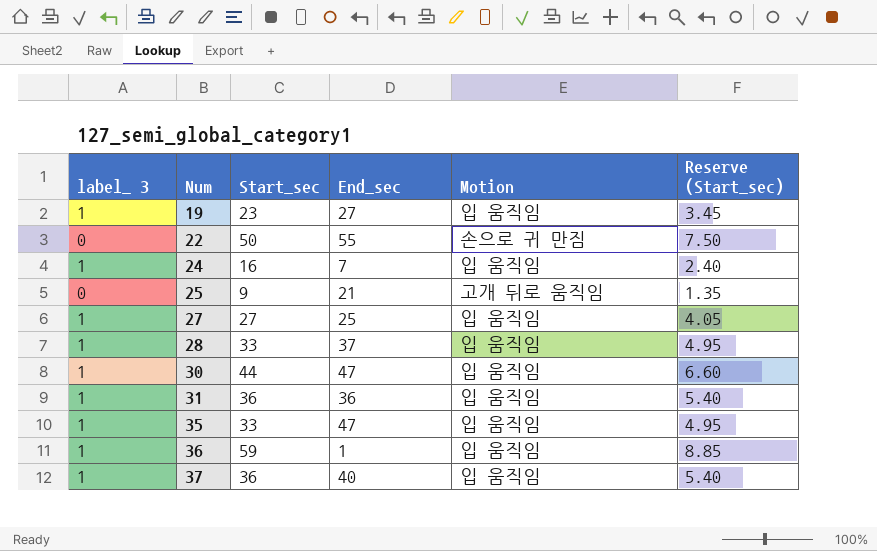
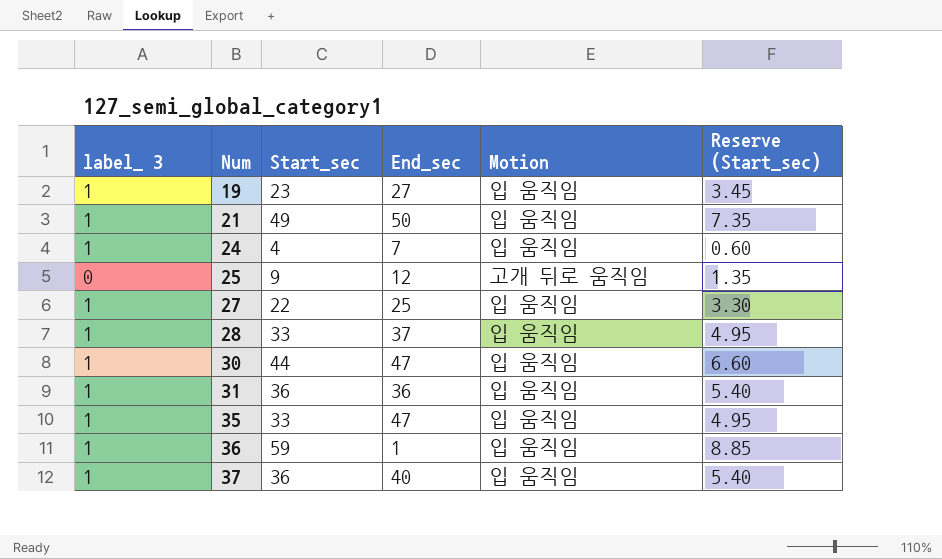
row 22: 0 | 50 | 55 | 손으로 귀 만짐 | 7.50 -> none
row 21: none -> 1 | 49 | 50 | 입 움직임 | 7.35
24 | Start_sec: 16 -> 4
24 | Reserve (Start_sec): 2.40 -> 0.60
25 | End_sec: 21 -> 12
27 | Start_sec: 27 -> 22
27 | Reserve (Start_sec): 4.05 -> 3.30

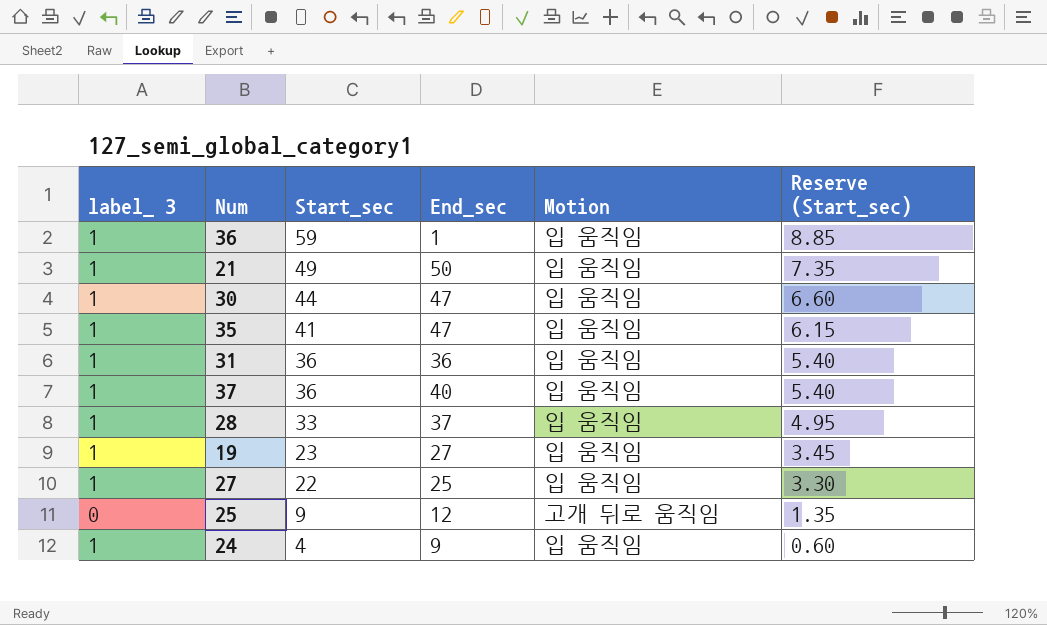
row order: Num ascending -> Start_sec descending
35 | Start_sec: 33 -> 41
35 | Reserve (Start_sec): 4.95 -> 6.15
24 | End_sec: 7 -> 9

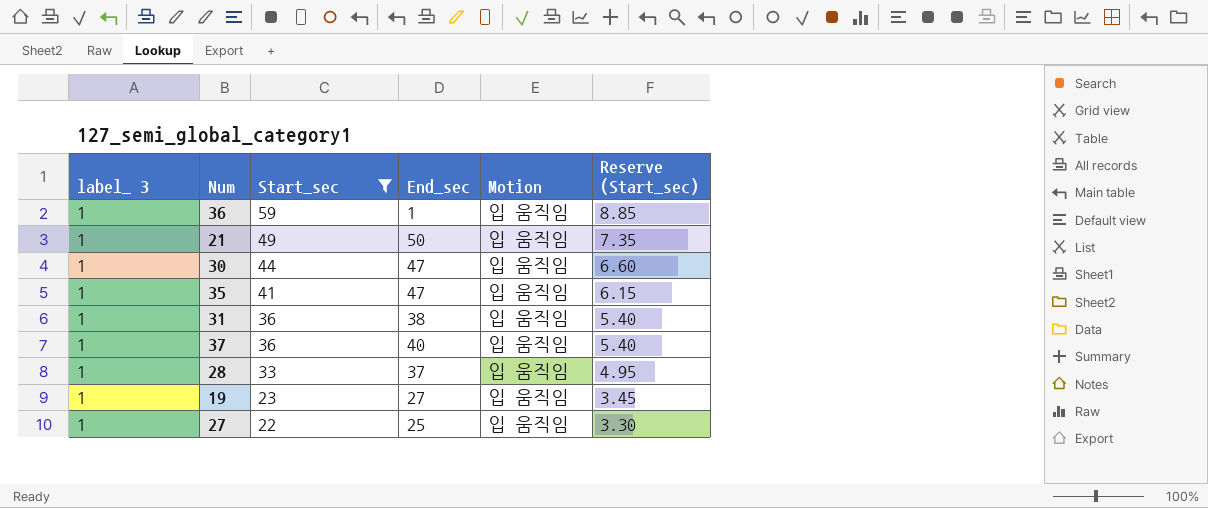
filter: none -> Start_sec >= 22
31 | End_sec: 36 -> 38

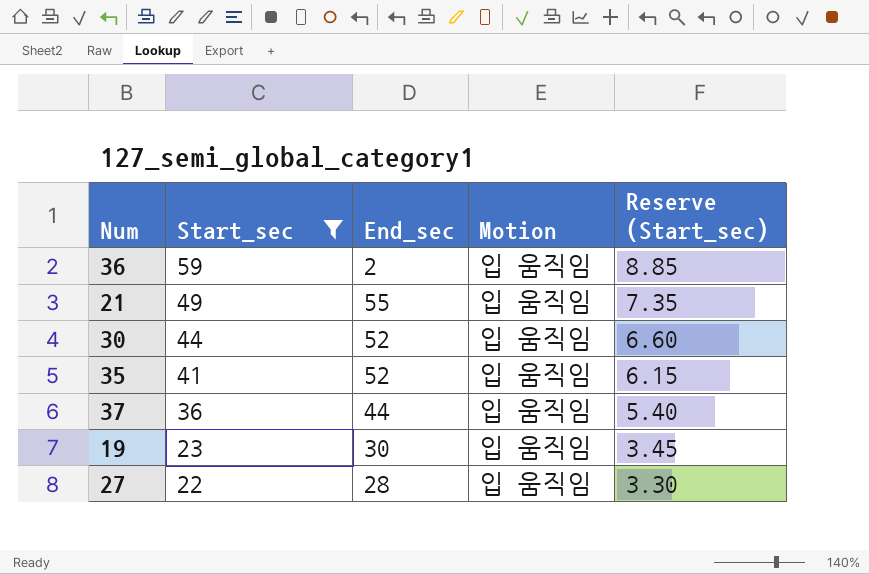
column label_ 3 | position: 1 -> none
row 31: 1 | 36 | 38 | 입 움직임 | 5.40 -> none
row 28: 1 | 33 | 37 | 입 움직임 | 4.95 -> none
36 | End_sec: 1 -> 2
21 | End_sec: 50 -> 55
30 | End_sec: 47 -> 52
35 | End_sec: 47 -> 52
37 | End_sec: 40 -> 44
19 | End_sec: 27 -> 30
27 | End_sec: 25 -> 28

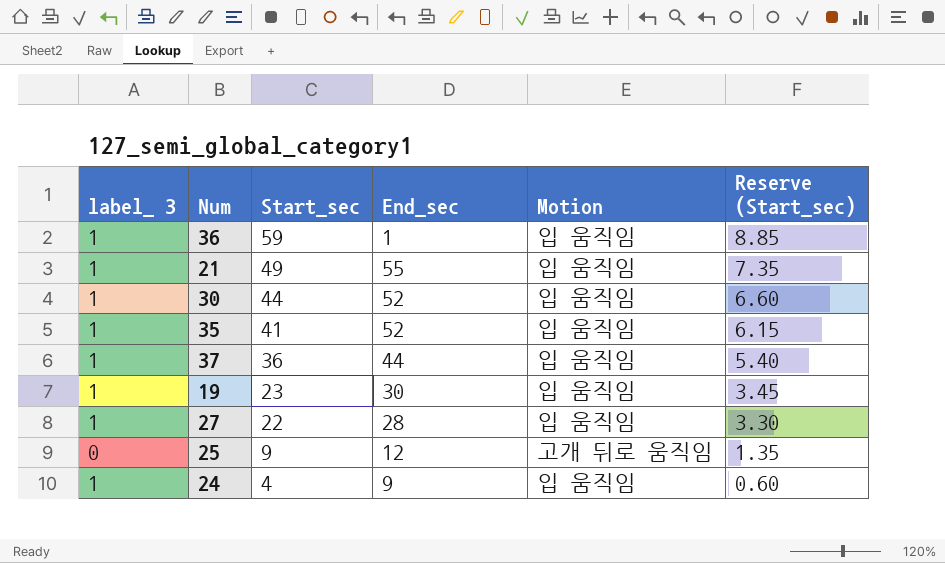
filter: Start_sec >= 22 -> none
column label_ 3 | position: none -> 1
36 | End_sec: 2 -> 1

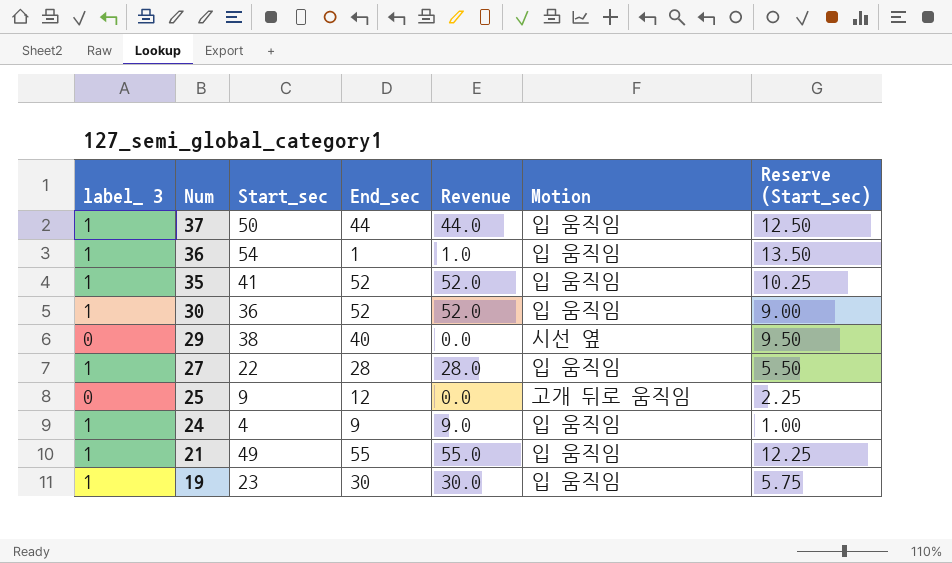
row order: Start_sec descending -> Num descending
column Revenue | formula: none -> [label_ 3] * [End_sec]
column Reserve (Start_sec) | formula: [Start_sec] * 0.15 -> [Start_sec] * 0.25
37 | Start_sec: 36 -> 50
36 | Start_sec: 59 -> 54
30 | Start_sec: 44 -> 36
row 29: none -> 0 | 38 | 40 | 0.0 | 시선 옆 | 9.50

